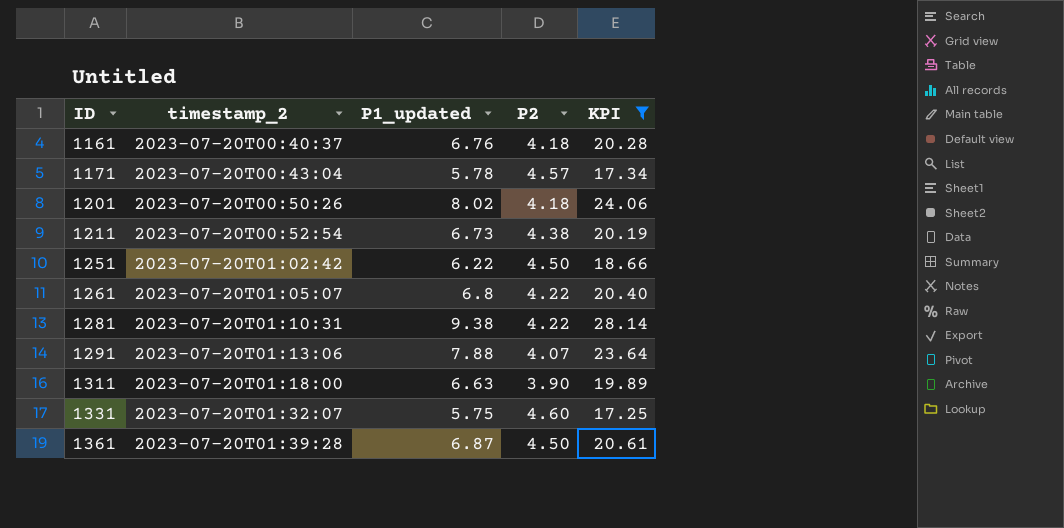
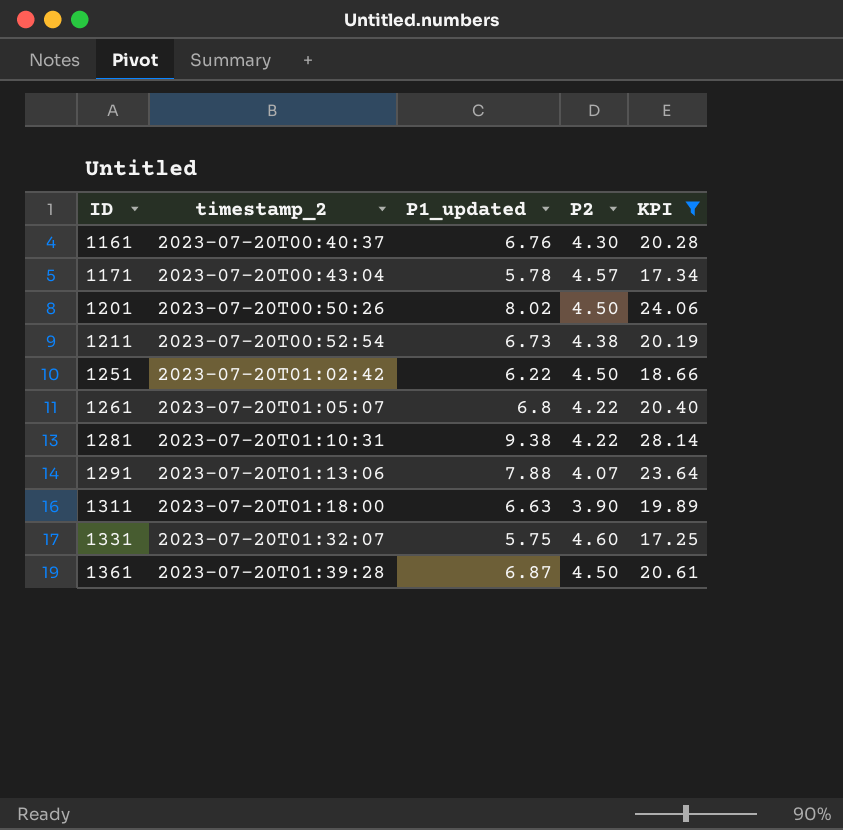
1161 | P2: 4.18 -> 4.30
1201 | P2: 4.18 -> 4.50

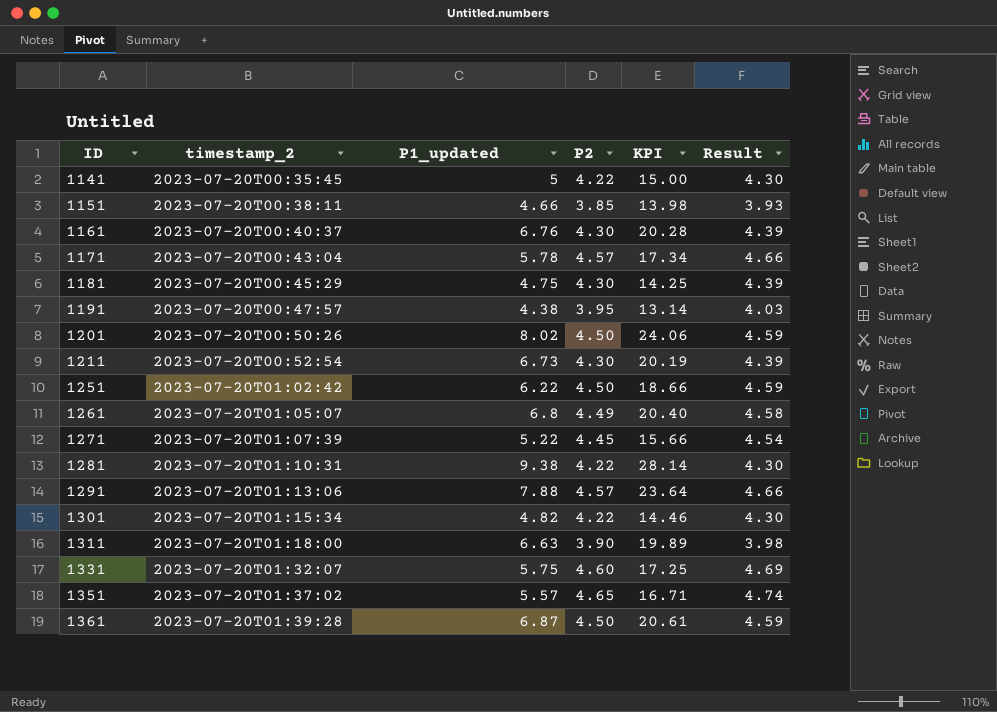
filter: KPI >= 17.25 -> none
column Result | formula: none -> [P2] * 1.02
1211 | P2: 4.38 -> 4.30
1261 | P2: 4.22 -> 4.49
1291 | P2: 4.07 -> 4.57

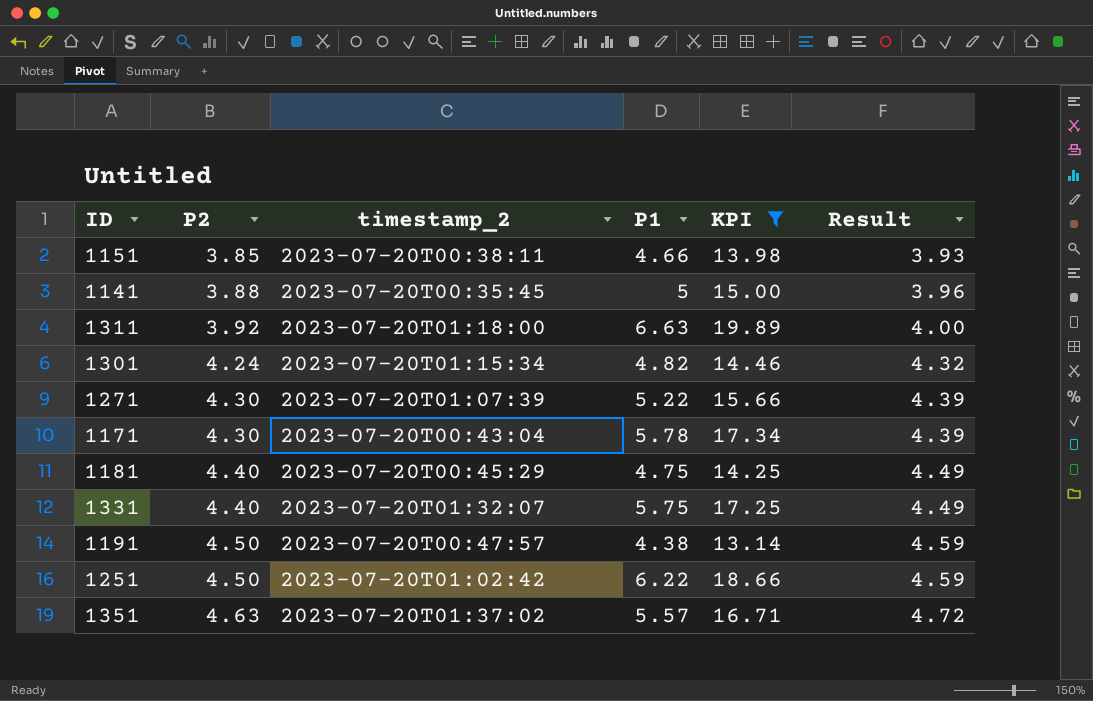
filter: none -> KPI <= 19.89
row order: ID ascending -> P2 ascending
column P2 | position: 4 -> 2
column name: P1_updated -> P1
1141 | P2: 4.22 -> 3.88
1141 | Result: 4.30 -> 3.96
1311 | P2: 3.90 -> 3.92
1311 | Result: 3.98 -> 4.00
1301 | P2: 4.22 -> 4.24
1301 | Result: 4.30 -> 4.32
1271 | P2: 4.45 -> 4.30
1271 | Result: 4.54 -> 4.39
1171 | P2: 4.57 -> 4.30
1171 | Result: 4.66 -> 4.39
1181 | P2: 4.30 -> 4.40
1181 | Result: 4.39 -> 4.49
1331 | P2: 4.60 -> 4.40
1331 | Result: 4.69 -> 4.49
1191 | P2: 3.95 -> 4.50
1191 | Result: 4.03 -> 4.59
1351 | P2: 4.65 -> 4.63
1351 | Result: 4.74 -> 4.72

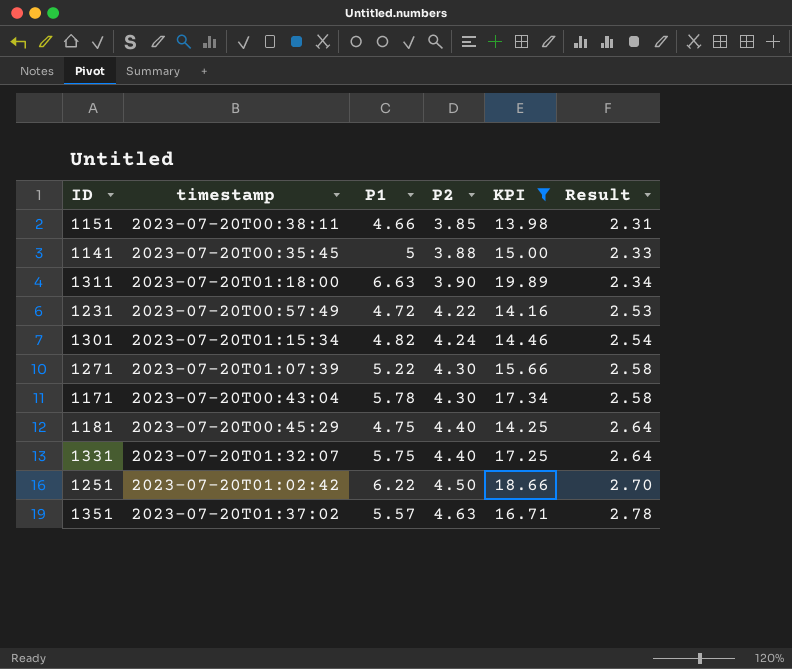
column name: timestamp_2 -> timestamp
column P2 | position: 2 -> 4
column Result | formula: [P2] * 1.02 -> [P2] * 0.6
row 1191: 4.50 | 2023-07-20T00:47:57 | 4.38 | 13.14 | 4.59 -> none
1311 | P2: 3.92 -> 3.90
row 1231: none -> 2023-07-20T00:57:49 | 4.72 | 4.22 | 14.16 | 2.53

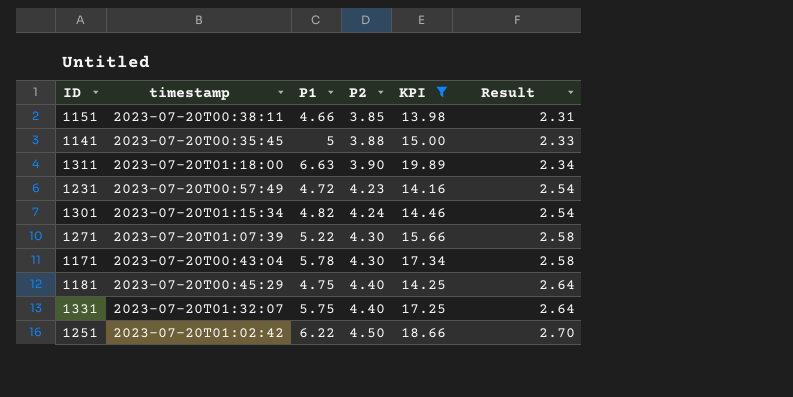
row 1351: 2023-07-20T01:37:02 | 5.57 | 4.63 | 16.71 | 2.78 -> none
1231 | P2: 4.22 -> 4.23
1231 | Result: 2.53 -> 2.54

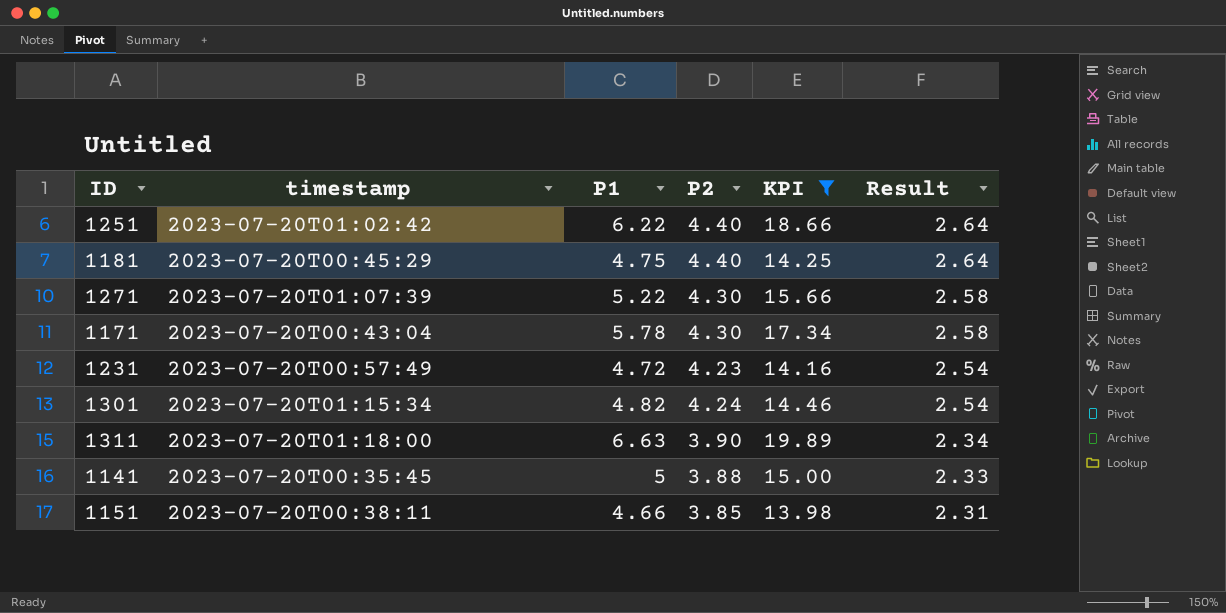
row order: P2 ascending -> Result descending
row 1331: 2023-07-20T01:32:07 | 5.75 | 4.40 | 17.25 | 2.64 -> none
1251 | P2: 4.50 -> 4.40
1251 | Result: 2.70 -> 2.64

